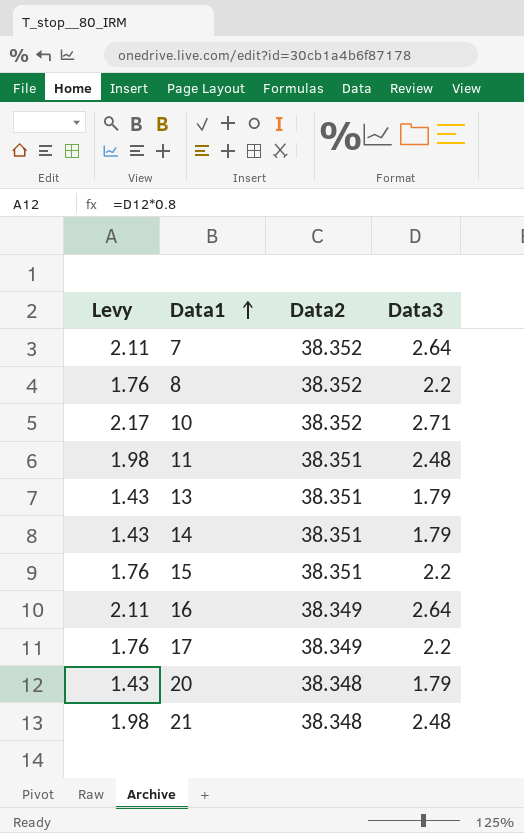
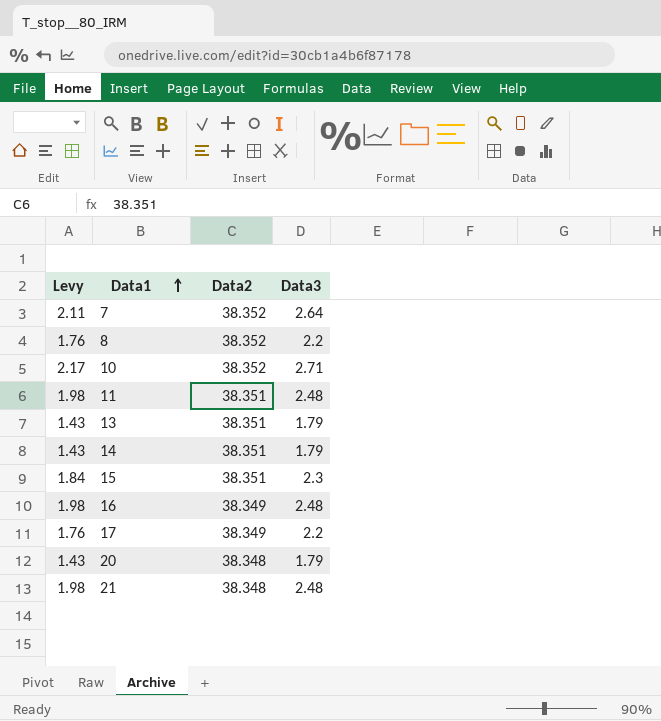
15 | Levy: 1.76 -> 1.84
15 | Data3: 2.2 -> 2.3
16 | Levy: 2.11 -> 1.98
16 | Data3: 2.64 -> 2.48

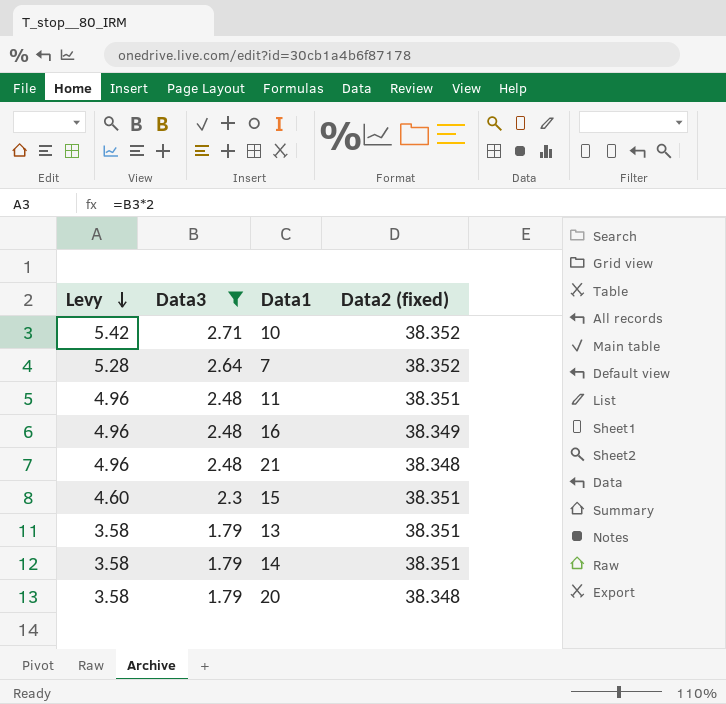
filter: none -> Data3 != 2.2
row order: Data1 ascending -> Levy descending
column Levy | formula: [Data3] * 0.8 -> [Data3] * 2
column Data3 | position: 4 -> 2
column name: Data2 -> Data2 (fixed)

